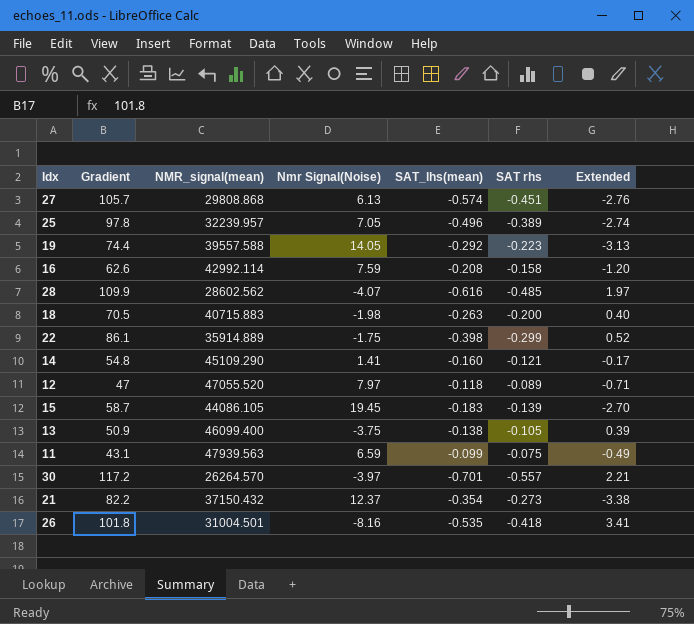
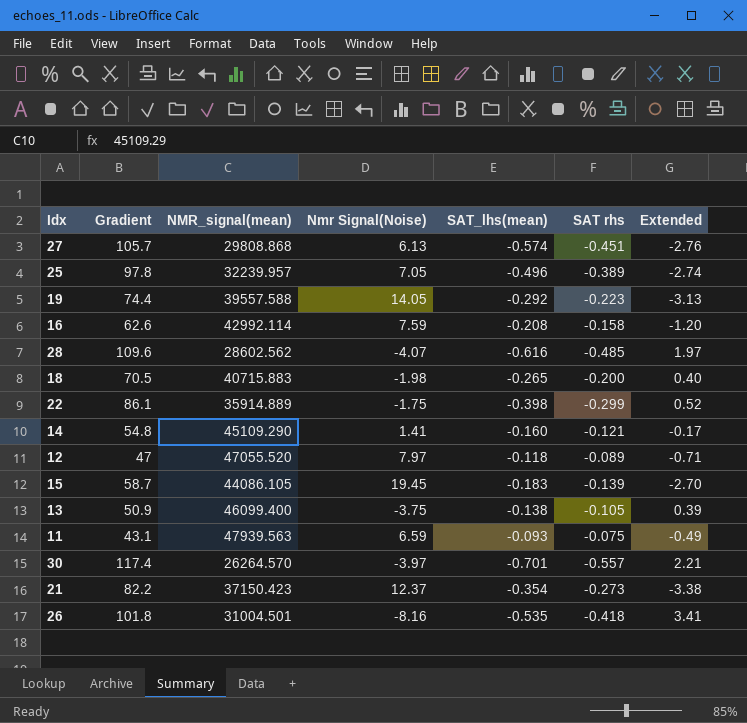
28 | Gradient: 109.9 -> 109.6
18 | SAT_lhs(mean): -0.263 -> -0.265
11 | SAT_lhs(mean): -0.099 -> -0.093
30 | Gradient: 117.2 -> 117.4
21 | NMR_signal(mean): 37150.432 -> 37150.423

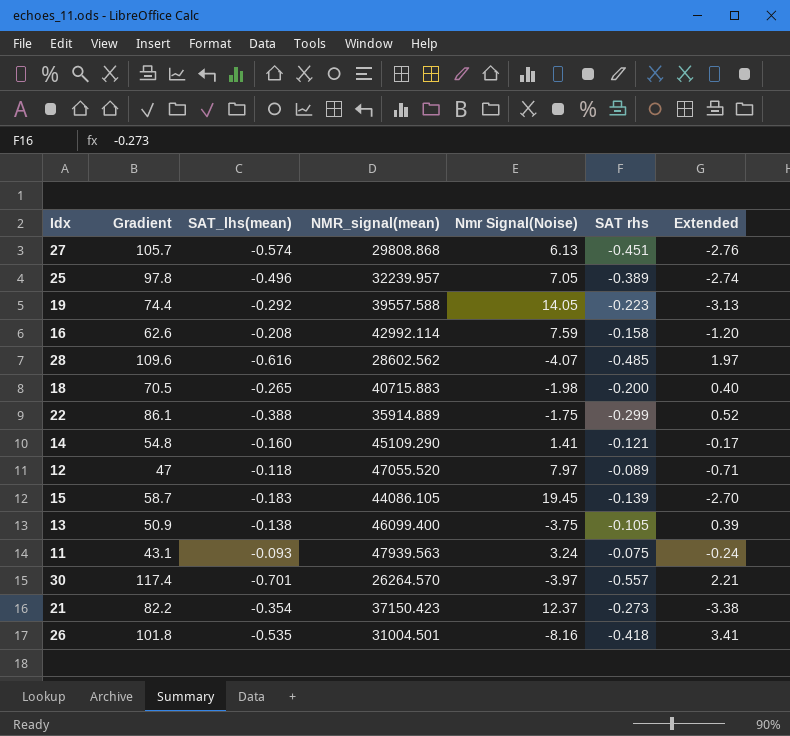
column SAT_lhs(mean) | position: 5 -> 3
22 | SAT_lhs(mean): -0.398 -> -0.388
11 | Nmr Signal(Noise): 6.59 -> 3.24
11 | Extended: -0.49 -> -0.24

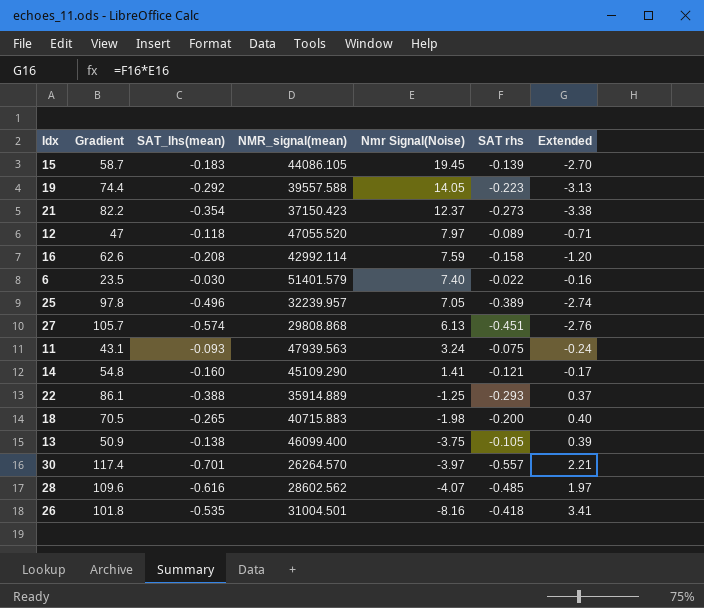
row order: none -> Nmr Signal(Noise) descending
row 6: none -> 23.5 | -0.030 | 51401.579 | 7.40 | -0.022 | -0.16
22 | Nmr Signal(Noise): -1.75 -> -1.25
22 | SAT rhs: -0.299 -> -0.293
22 | Extended: 0.52 -> 0.37

